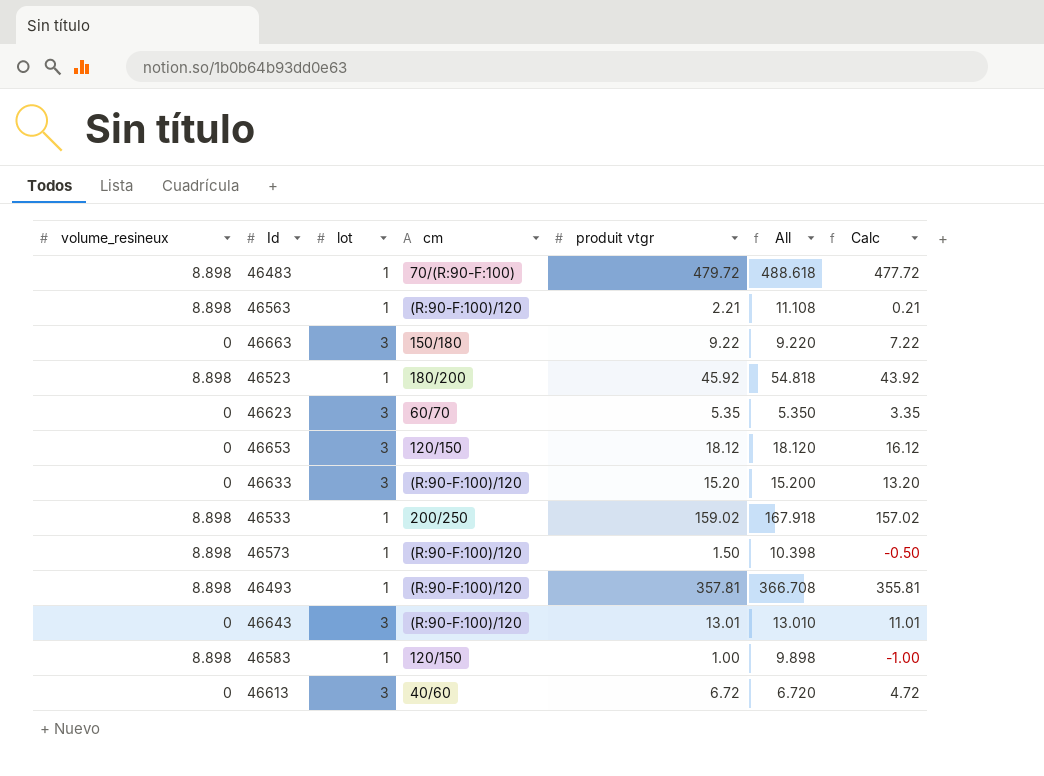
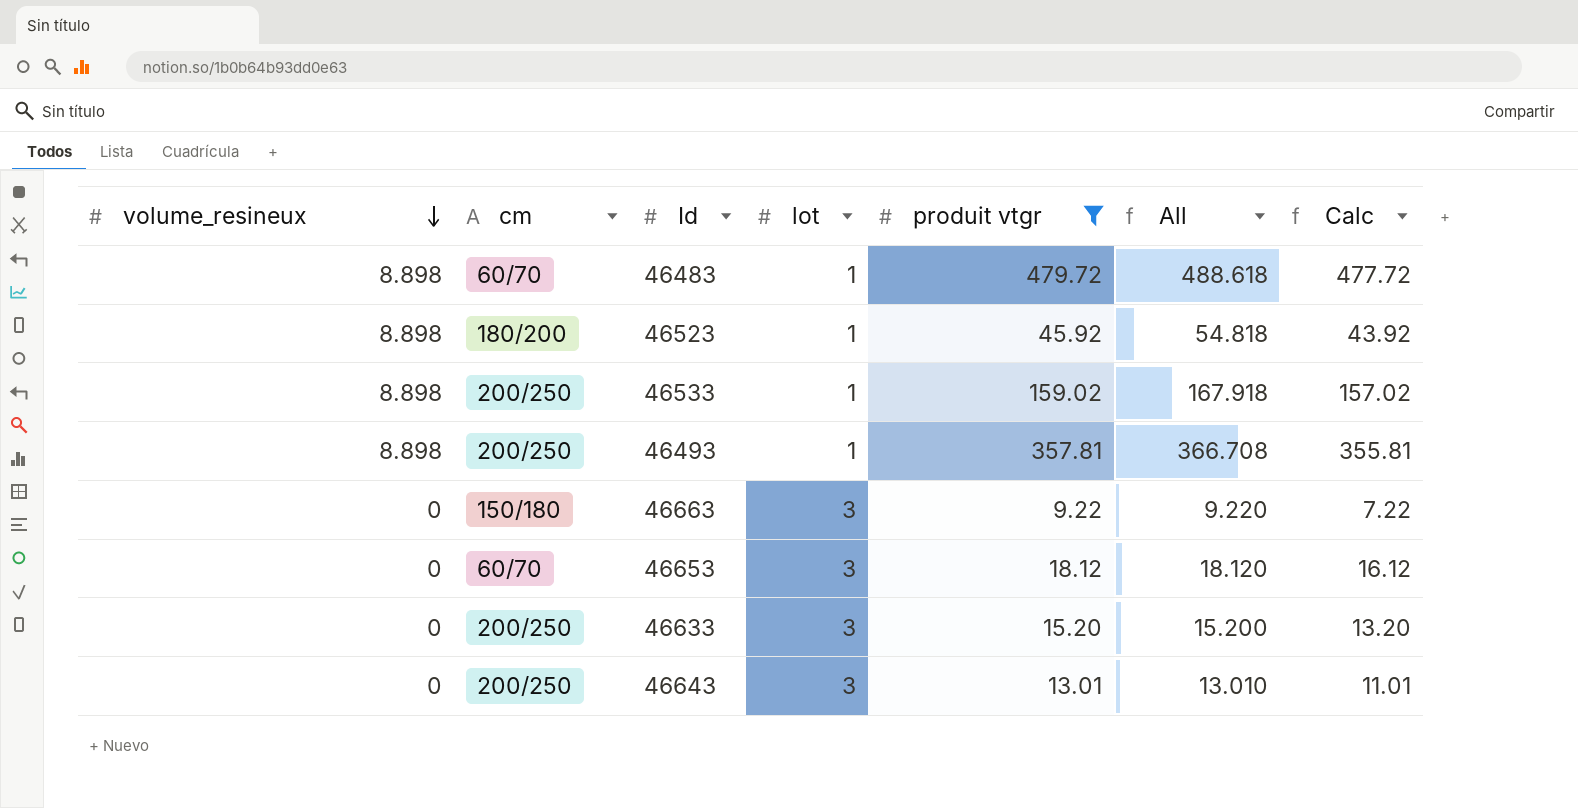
filter: none -> produit vtgr >= 9.22
row order: none -> volume_resineux descending
column cm | position: 4 -> 2
46483 | cm: 70/(R:90-F:100) -> 60/70
46493 | cm: (R:90-F:100)/120 -> 200/250
46653 | cm: 120/150 -> 60/70
46633 | cm: (R:90-F:100)/120 -> 200/250
46643 | cm: (R:90-F:100)/120 -> 200/250

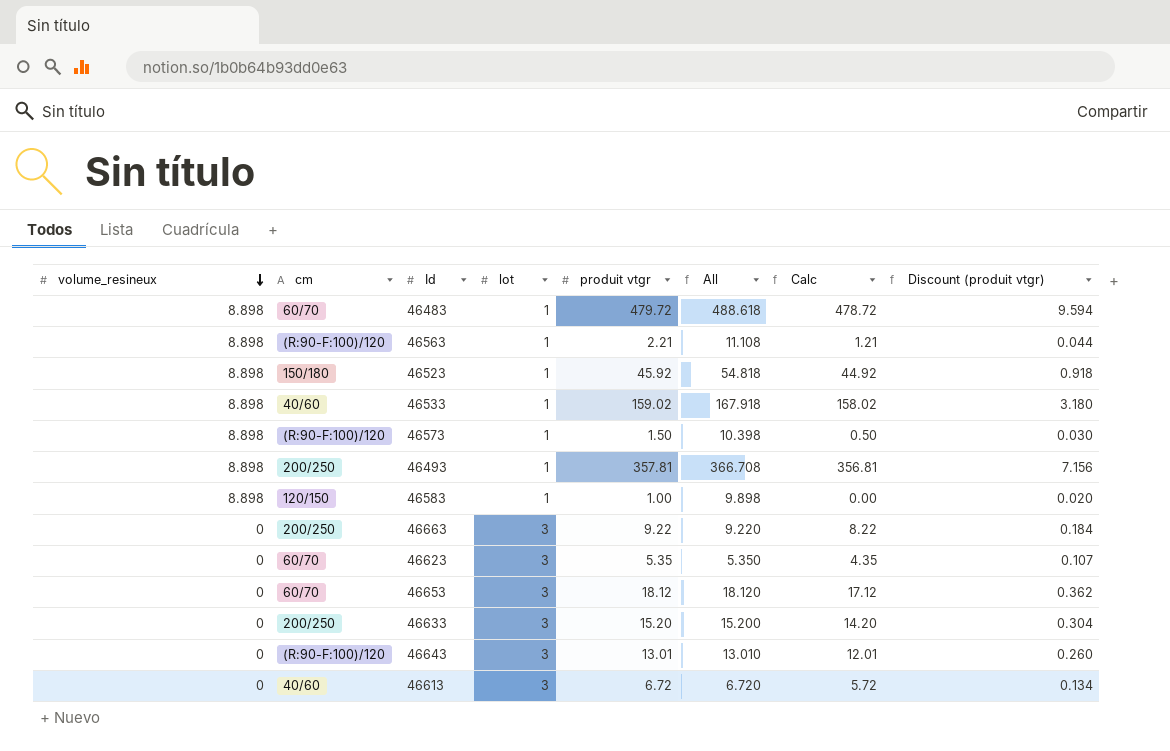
filter: produit vtgr >= 9.22 -> none
column Calc | formula: [produit vtgr] - 2 -> [produit vtgr] - 1
column Discount (produit vtgr) | formula: none -> [produit vtgr] * 0.02
46523 | cm: 180/200 -> 150/180
46533 | cm: 200/250 -> 40/60
46663 | cm: 150/180 -> 200/250
46643 | cm: 200/250 -> (R:90-F:100)/120

